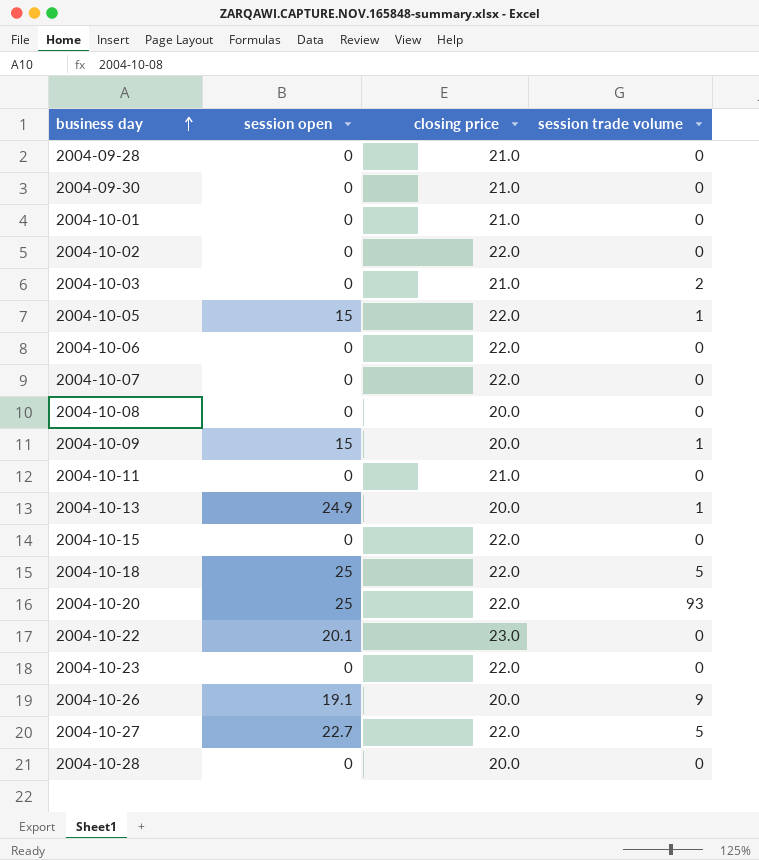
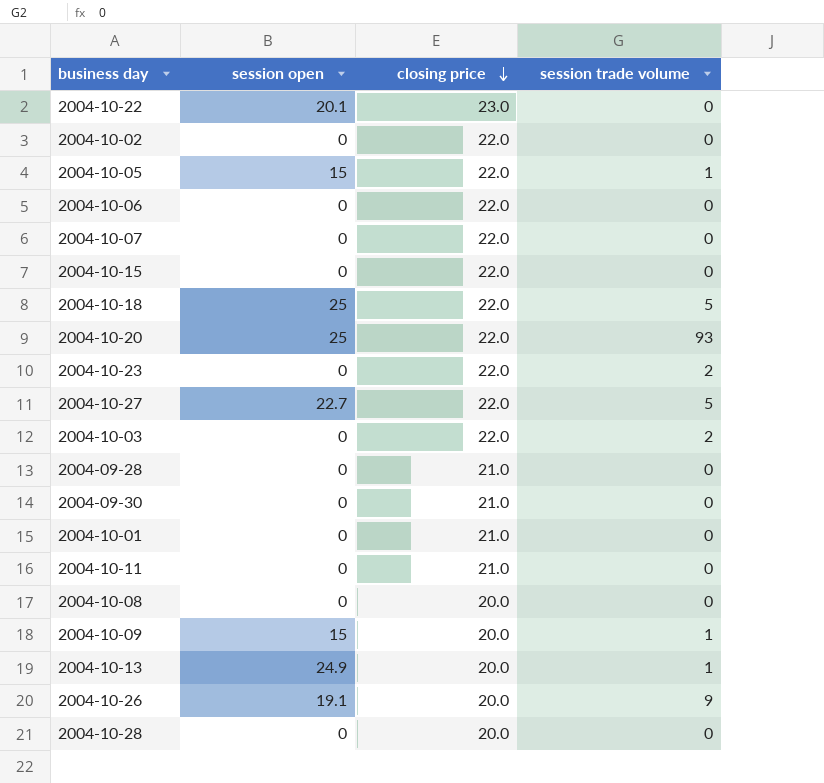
row order: business day ascending -> closing price descending
2004-10-23 | session trade volume: 0 -> 2
2004-10-03 | closing price: 21.0 -> 22.0

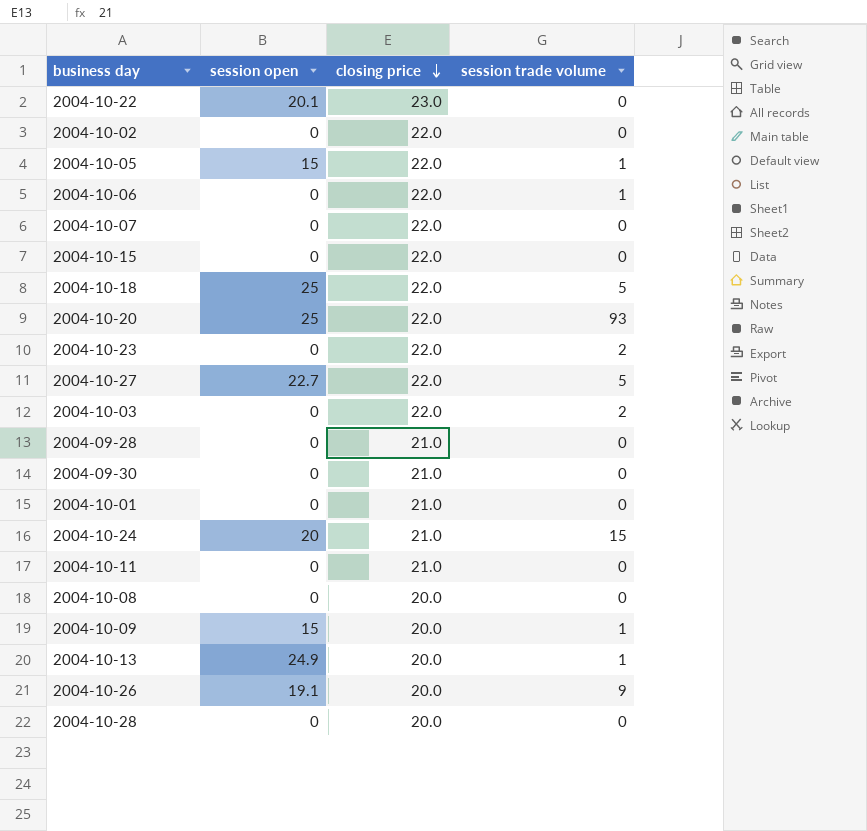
2004-10-06 | session trade volume: 0 -> 1
row 2004-10-24: none -> 20 | 21.0 | 15

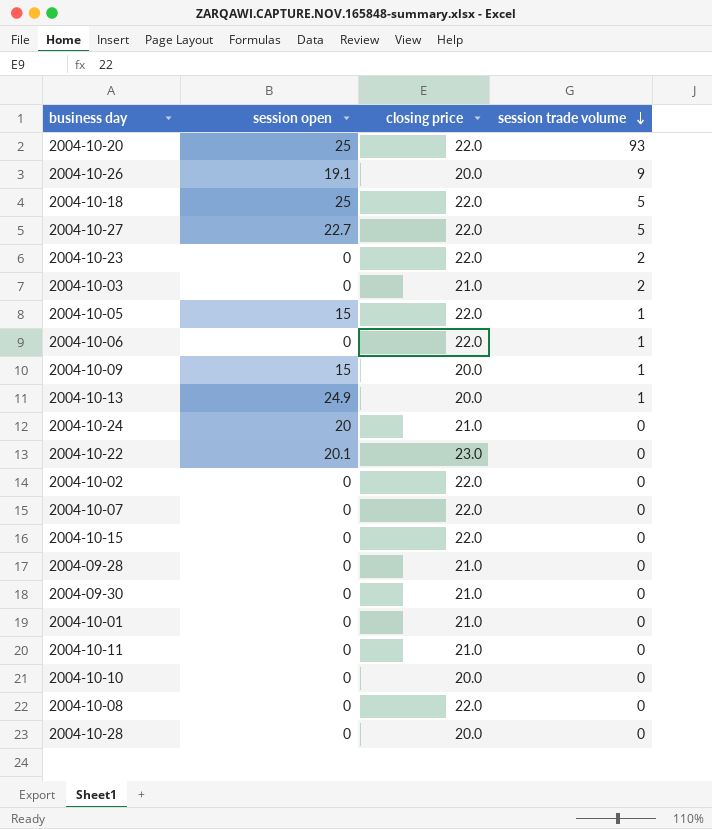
row order: closing price descending -> session trade volume descending
2004-10-03 | closing price: 22.0 -> 21.0
2004-10-24 | session trade volume: 15 -> 0
row 2004-10-10: none -> 0 | 20.0 | 0
2004-10-08 | closing price: 20.0 -> 22.0

